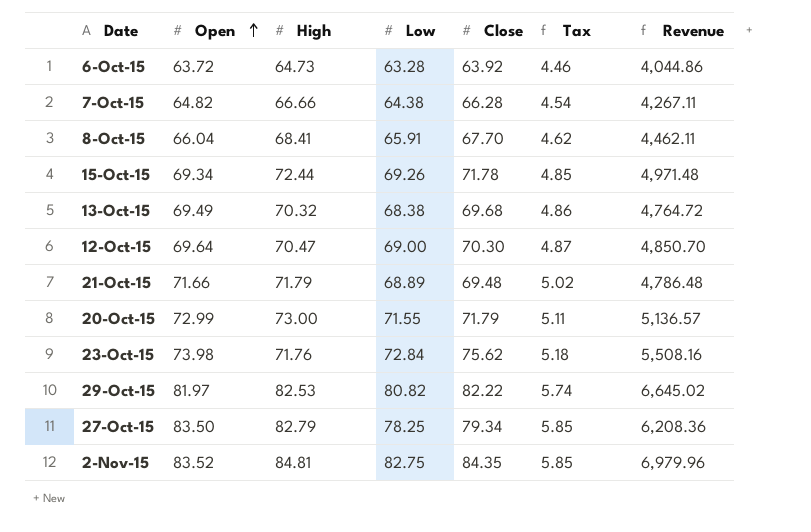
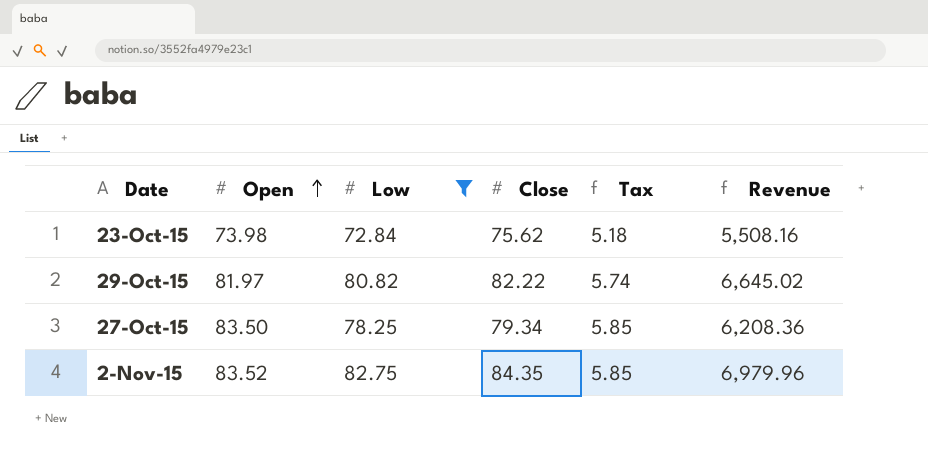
filter: none -> Low >= 72.84
column High | position: 3 -> none

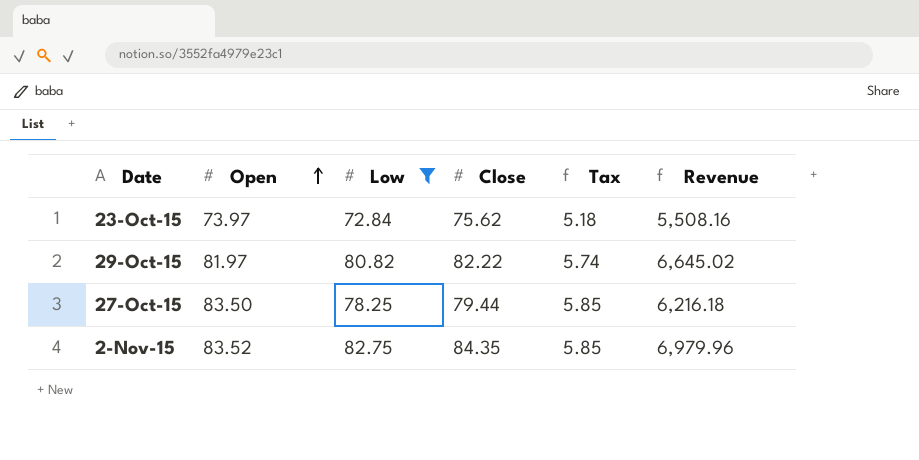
23-Oct-15 | Open: 73.98 -> 73.97
27-Oct-15 | Close: 79.34 -> 79.44
27-Oct-15 | Revenue: 6,208.36 -> 6,216.18

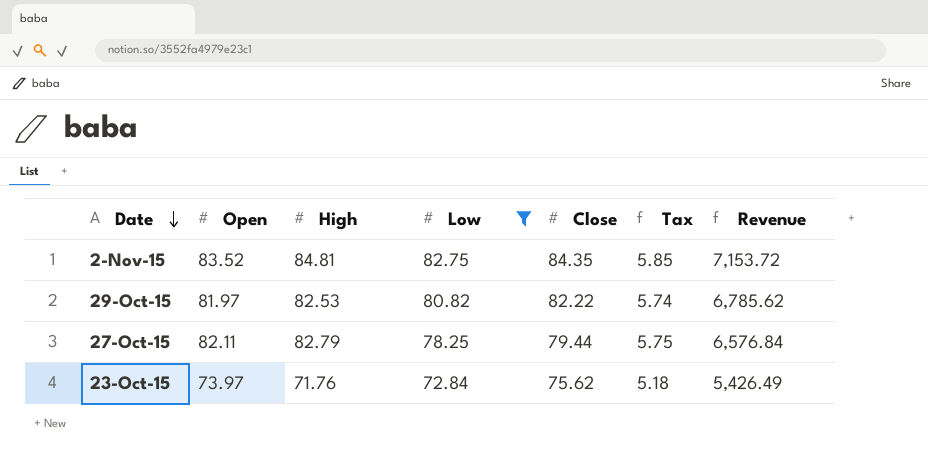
row order: Open ascending -> Date descending
column High | position: none -> 3
column Revenue | formula: [Low] * [Close] -> [High] * [Close]
27-Oct-15 | Open: 83.50 -> 82.11
27-Oct-15 | Tax: 5.85 -> 5.75

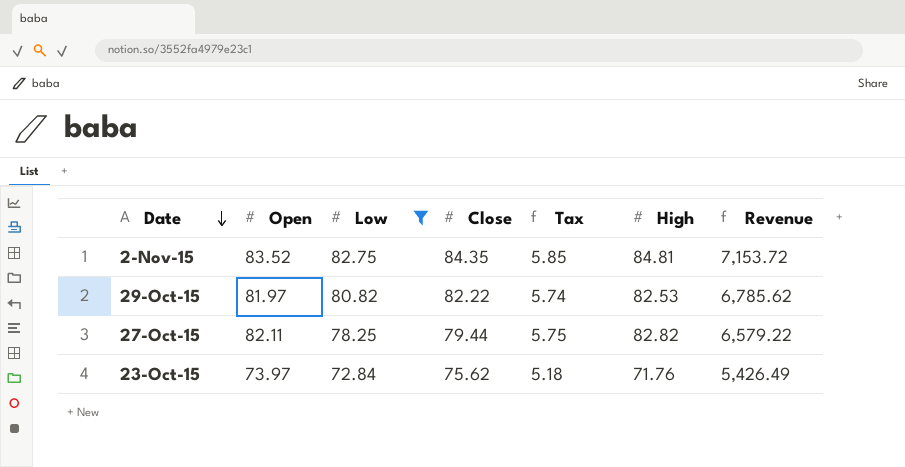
column High | position: 3 -> 6
27-Oct-15 | High: 82.79 -> 82.82
27-Oct-15 | Revenue: 6,576.84 -> 6,579.22

